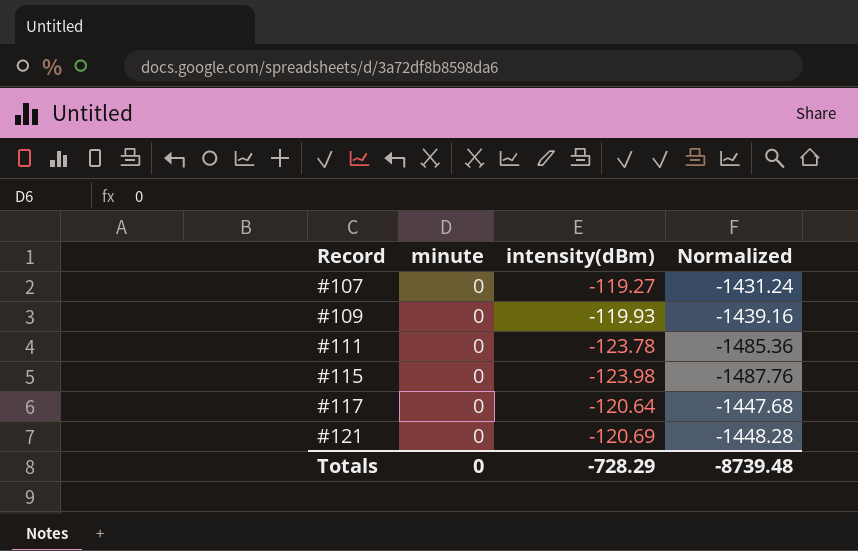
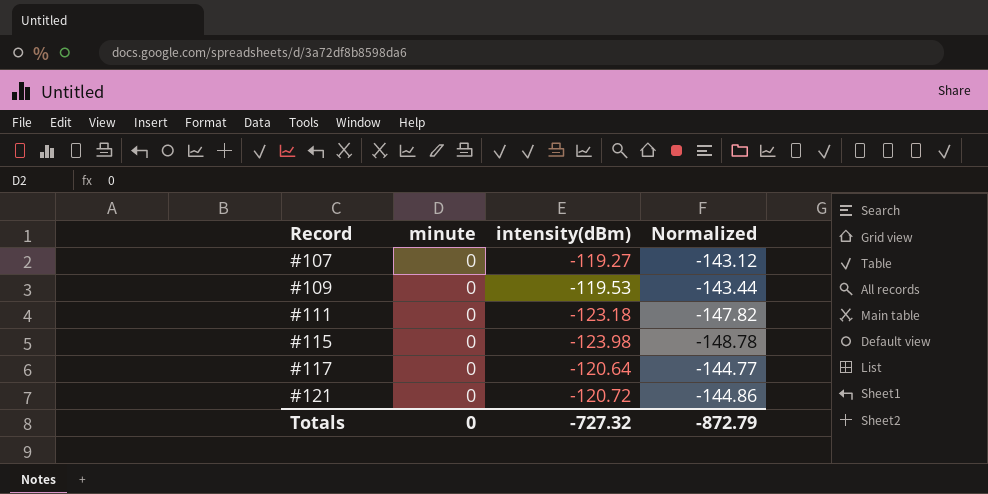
column Normalized | formula: [intensity(dBm)] * 12 -> [intensity(dBm)] * 1.2
#109 | intensity(dBm): -119.93 -> -119.53
#111 | intensity(dBm): -123.78 -> -123.18
#121 | intensity(dBm): -120.69 -> -120.72
Totals | intensity(dBm): -728.29 -> -727.32
Totals | Normalized: -8739.48 -> -872.79

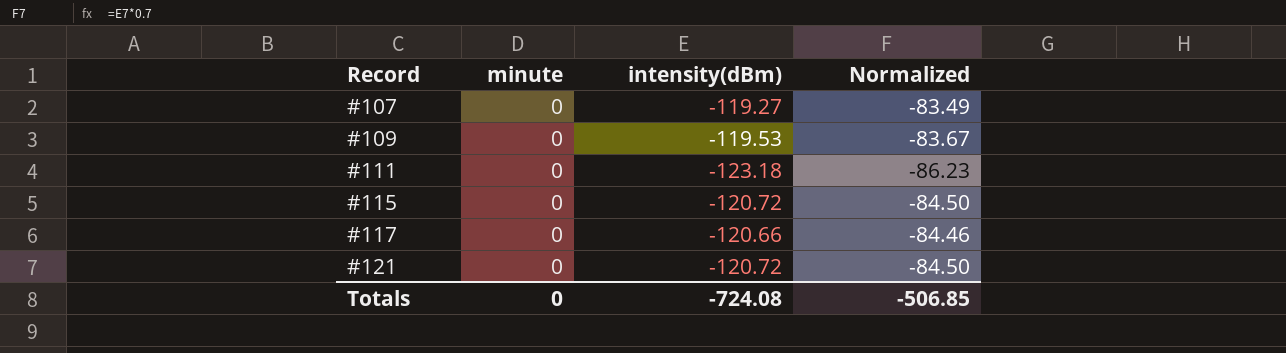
column Normalized | formula: [intensity(dBm)] * 1.2 -> [intensity(dBm)] * 0.7
#115 | intensity(dBm): -123.98 -> -120.72
#117 | intensity(dBm): -120.64 -> -120.66
Totals | intensity(dBm): -727.32 -> -724.08
Totals | Normalized: -872.79 -> -506.85

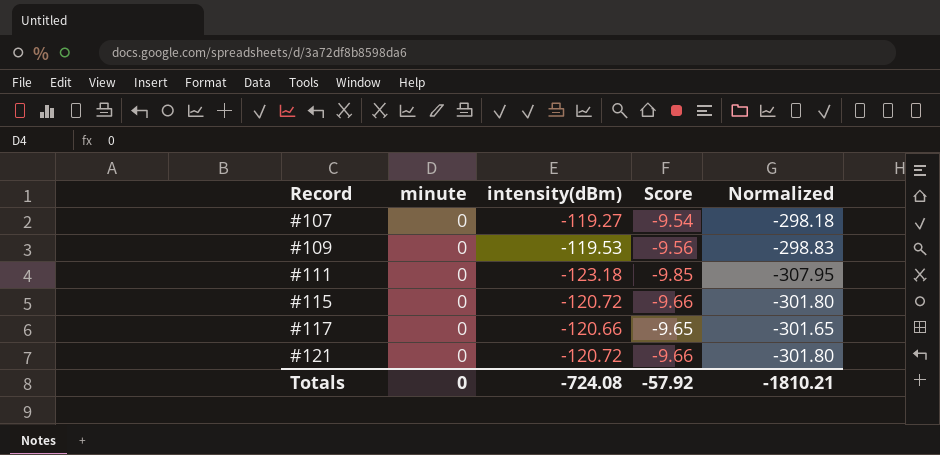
column Score | formula: none -> [intensity(dBm)] * 0.08
column Normalized | formula: [intensity(dBm)] * 0.7 -> [intensity(dBm)] * 2.5
Totals | Normalized: -506.85 -> -1810.21

